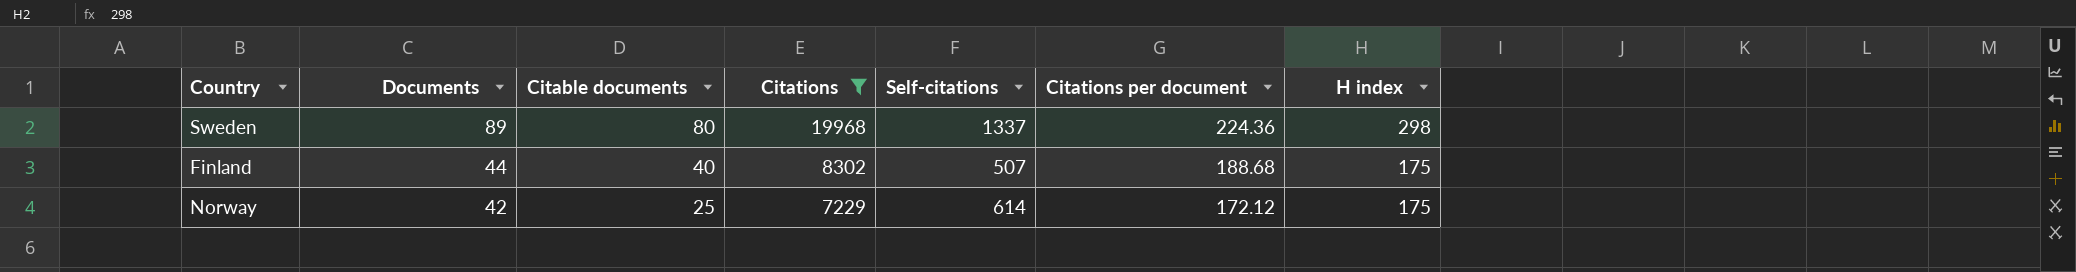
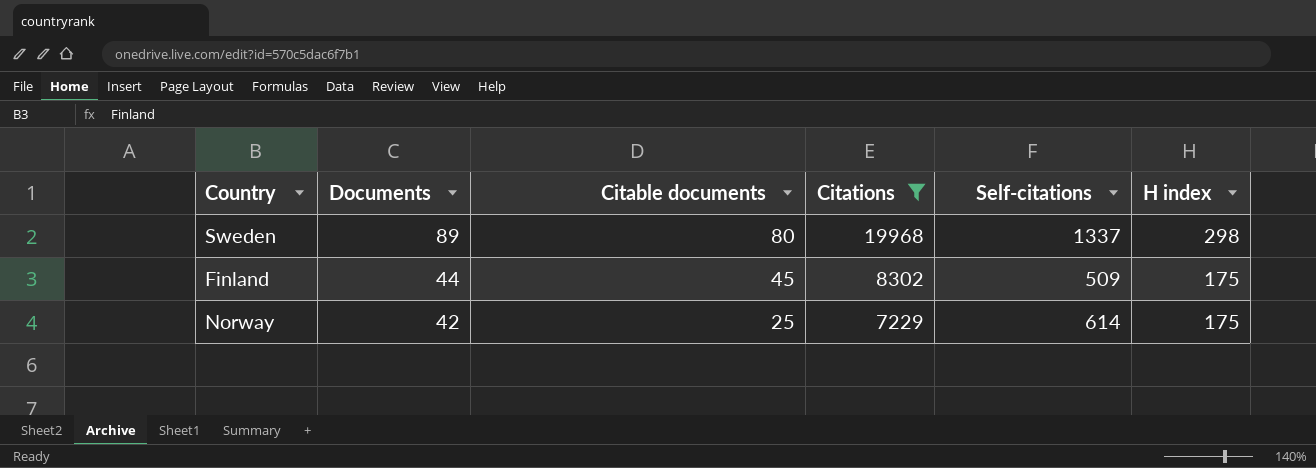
column Citations per document | formula: [Citations] / [Documents] -> none
Finland | Citable documents: 40 -> 45
Finland | Self-citations: 507 -> 509

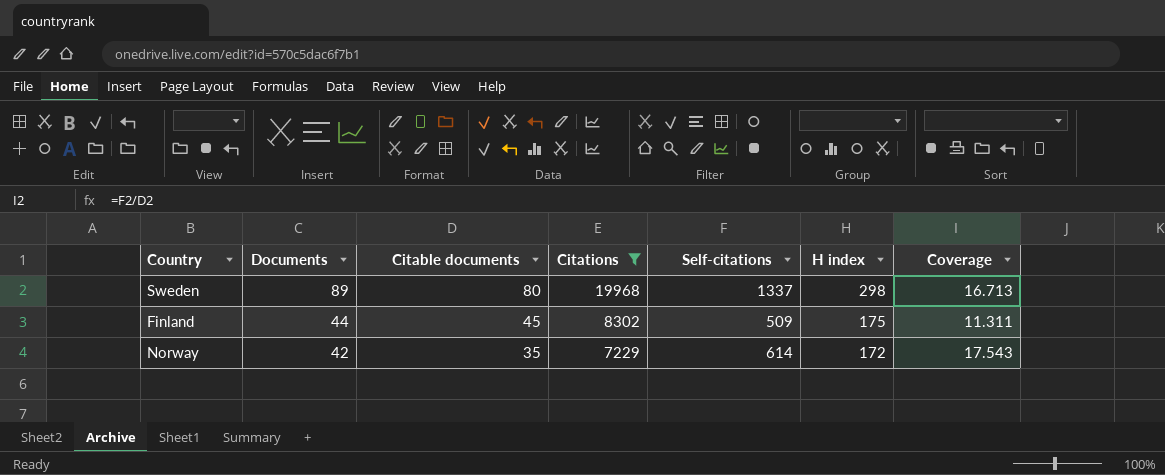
column Coverage | formula: none -> [Self-citations] / [Citable documents]
Norway | Citable documents: 25 -> 35
Norway | H index: 175 -> 172

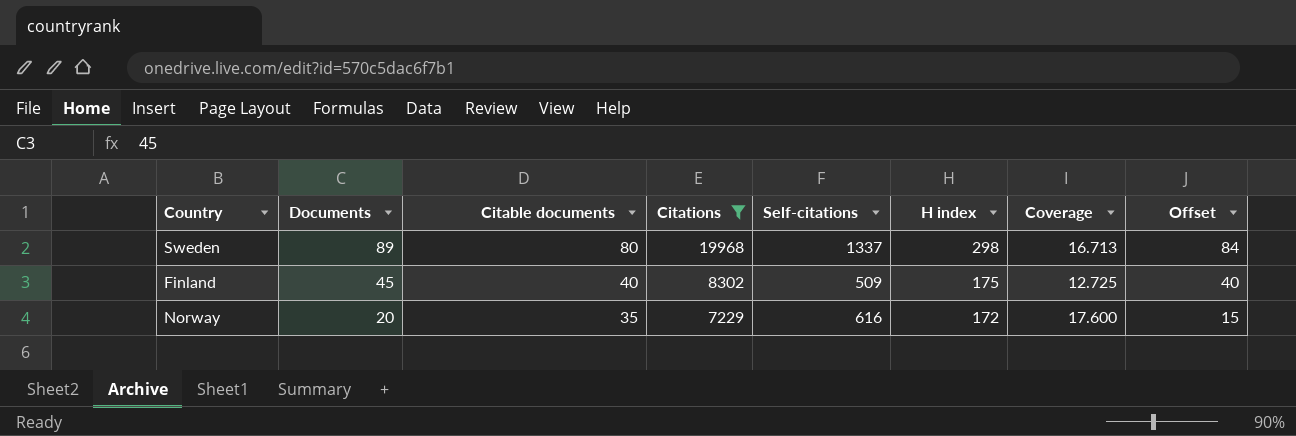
column Offset | formula: none -> [Documents] - 5
Finland | Documents: 44 -> 45
Finland | Citable documents: 45 -> 40
Finland | Coverage: 11.311 -> 12.725
Norway | Documents: 42 -> 20
Norway | Self-citations: 614 -> 616
Norway | Coverage: 17.543 -> 17.600

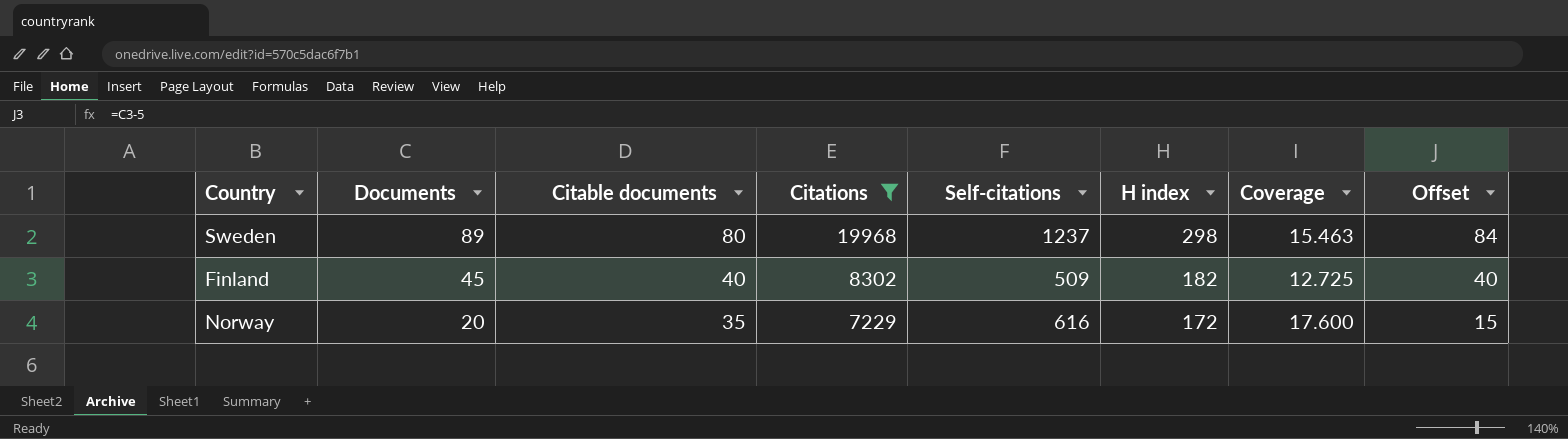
Sweden | Self-citations: 1337 -> 1237
Sweden | Coverage: 16.713 -> 15.463
Finland | H index: 175 -> 182

